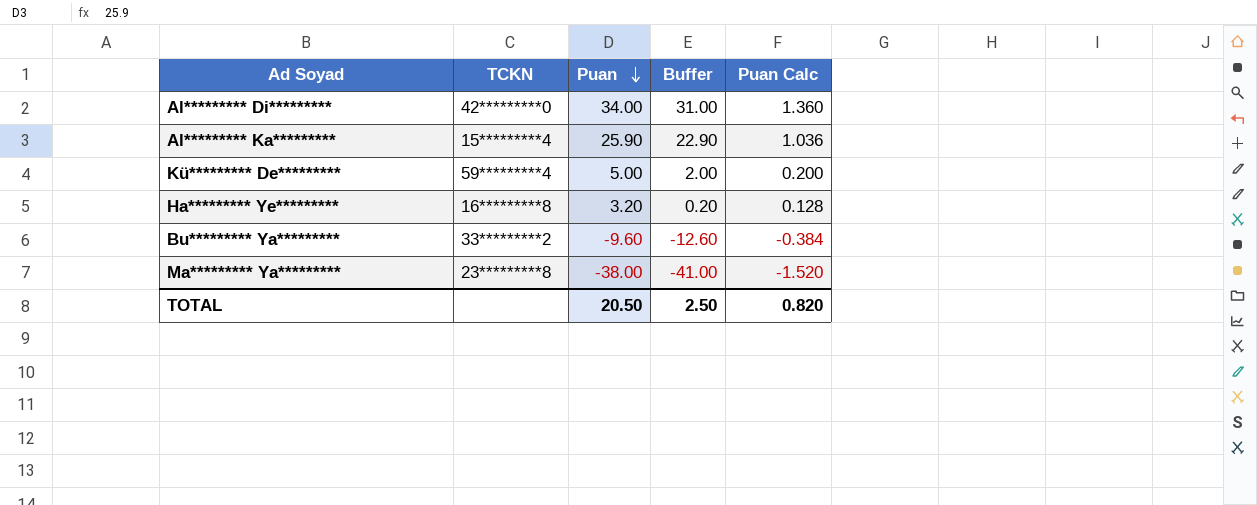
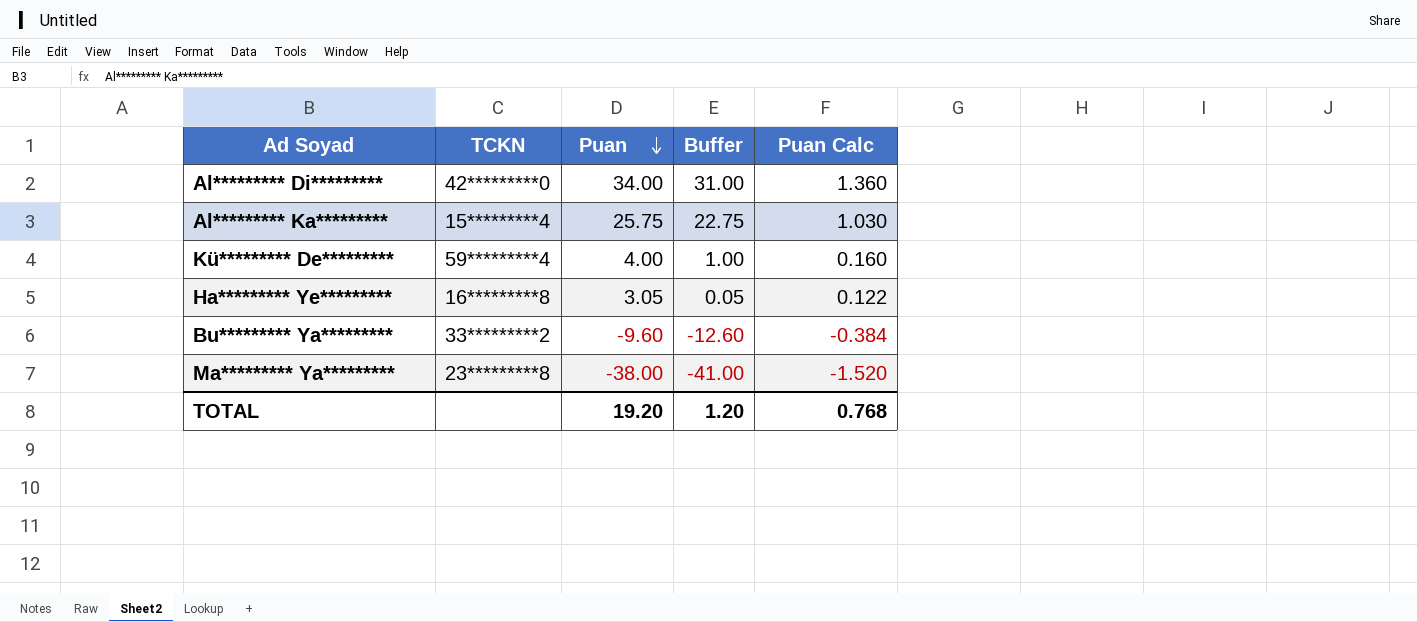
Al********* Ka********* | Puan: 25.90 -> 25.75
Al********* Ka********* | Buffer: 22.90 -> 22.75
Al********* Ka********* | Puan Calc: 1.036 -> 1.030
Kü********* De********* | Puan: 5.00 -> 4.00
Kü********* De********* | Buffer: 2.00 -> 1.00
Kü********* De********* | Puan Calc: 0.200 -> 0.160
Ha********* Ye********* | Puan: 3.20 -> 3.05
Ha********* Ye********* | Buffer: 0.20 -> 0.05
Ha********* Ye********* | Puan Calc: 0.128 -> 0.122
TOTAL | Puan: 20.50 -> 19.20
TOTAL | Buffer: 2.50 -> 1.20
TOTAL | Puan Calc: 0.820 -> 0.768

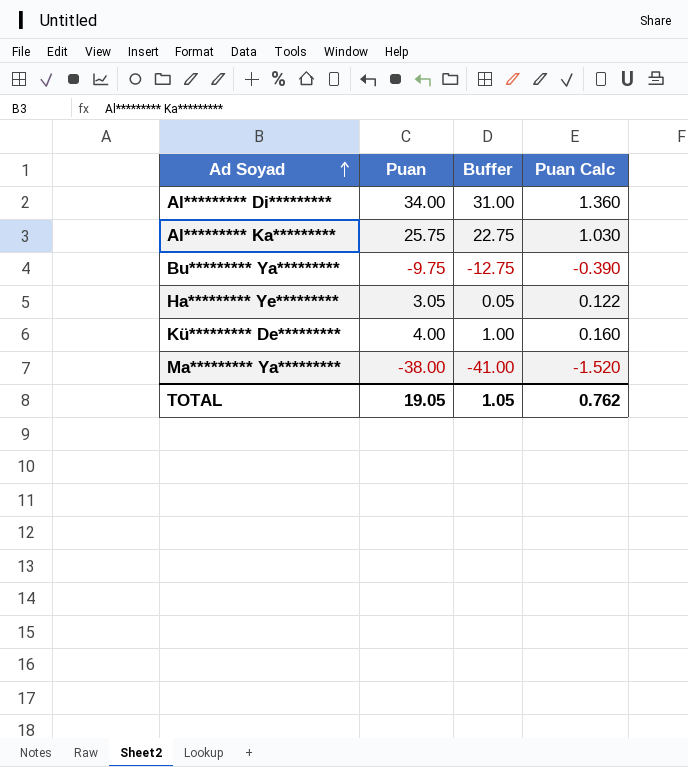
row order: Puan descending -> Ad Soyad ascending
column TCKN | position: 2 -> none
Bu********* Ya********* | Puan: -9.60 -> -9.75
Bu********* Ya********* | Buffer: -12.60 -> -12.75
Bu********* Ya********* | Puan Calc: -0.384 -> -0.390
TOTAL | Puan: 19.20 -> 19.05
TOTAL | Buffer: 1.20 -> 1.05
TOTAL | Puan Calc: 0.768 -> 0.762

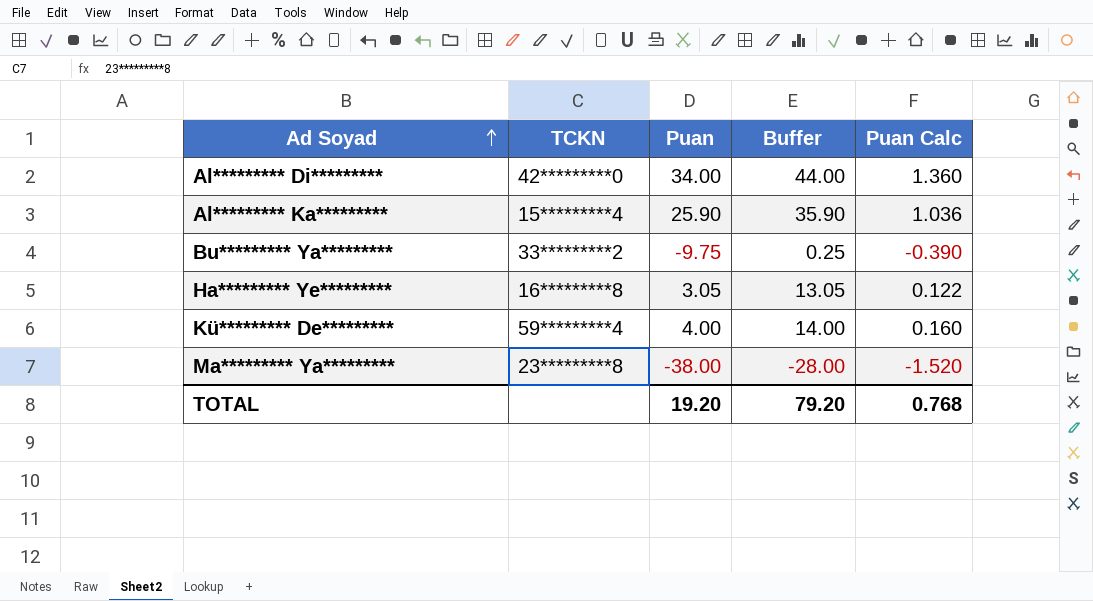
column TCKN | position: none -> 2
column Buffer | formula: [Puan] - 3 -> [Puan] + 10
Al********* Ka********* | Puan: 25.75 -> 25.90
Al********* Ka********* | Puan Calc: 1.030 -> 1.036
TOTAL | Puan: 19.05 -> 19.20
TOTAL | Buffer: 1.05 -> 79.20
TOTAL | Puan Calc: 0.762 -> 0.768

